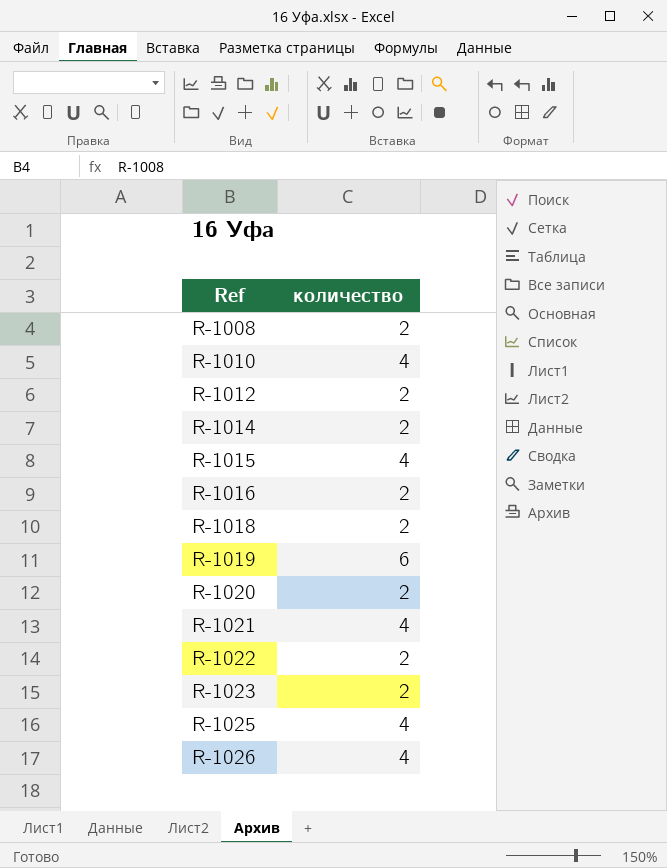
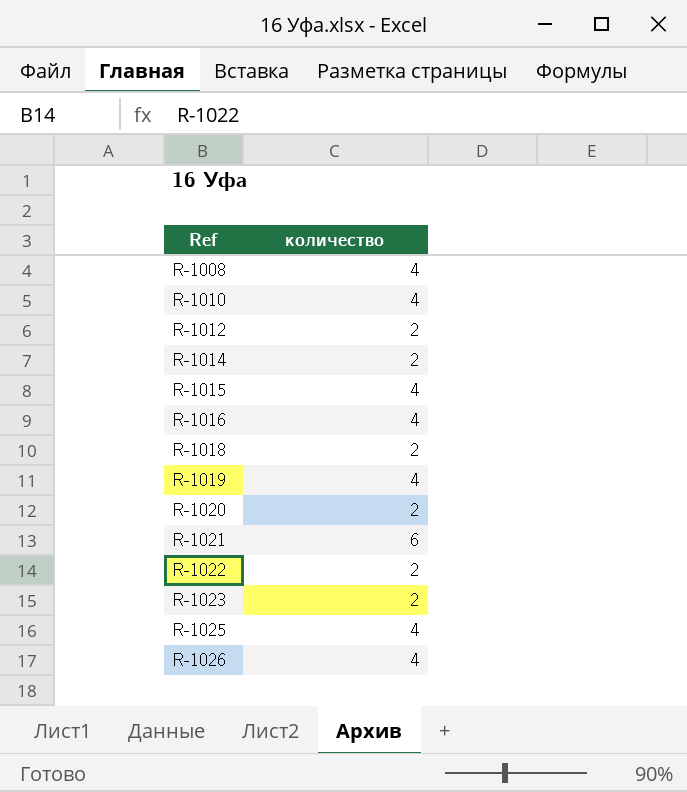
R-1008 | количество: 2 -> 4
R-1016 | количество: 2 -> 4
R-1019 | количество: 6 -> 4
R-1021 | количество: 4 -> 6

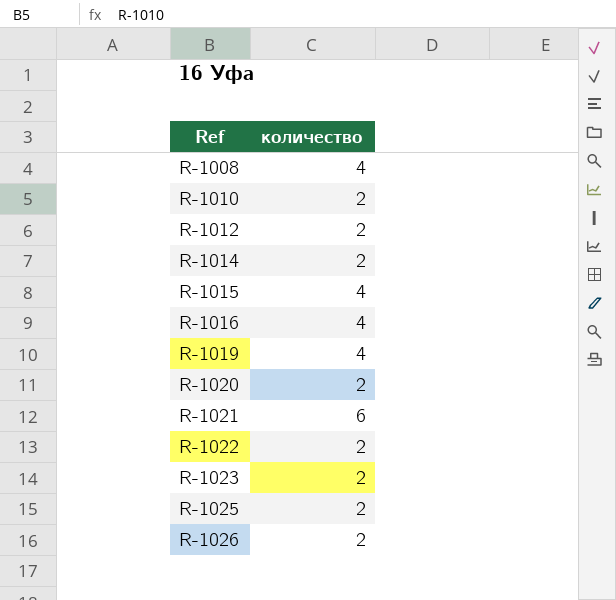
row R-1018: 2 -> none
R-1010 | количество: 4 -> 2
R-1025 | количество: 4 -> 2
R-1026 | количество: 4 -> 2

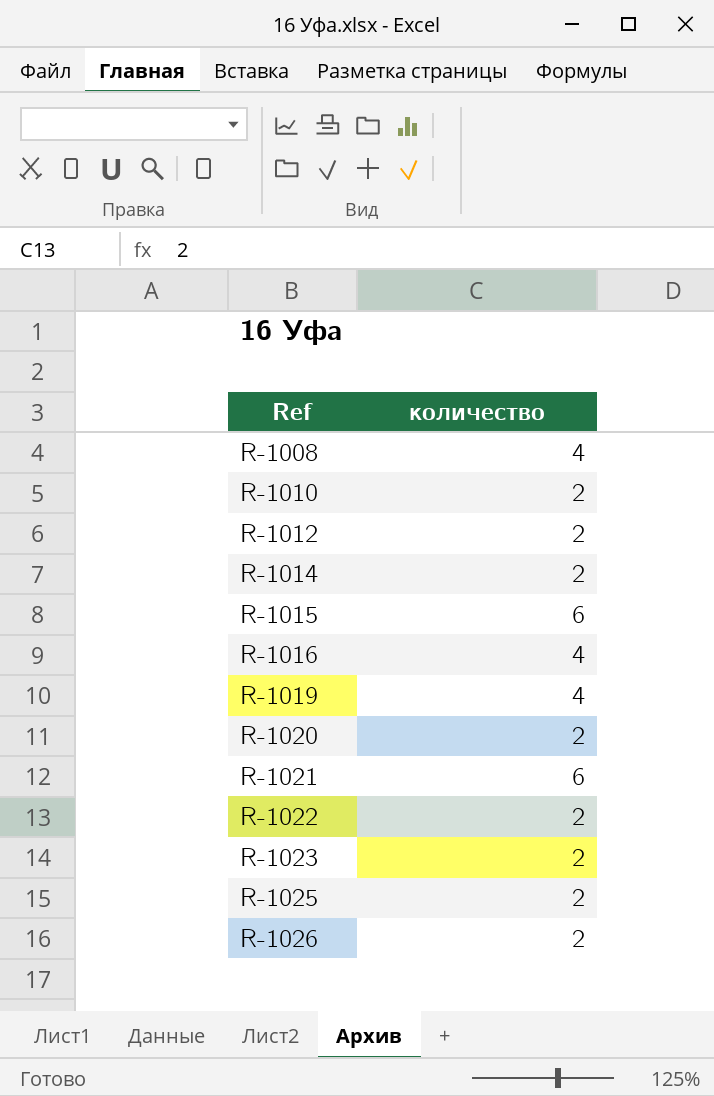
R-1015 | количество: 4 -> 6

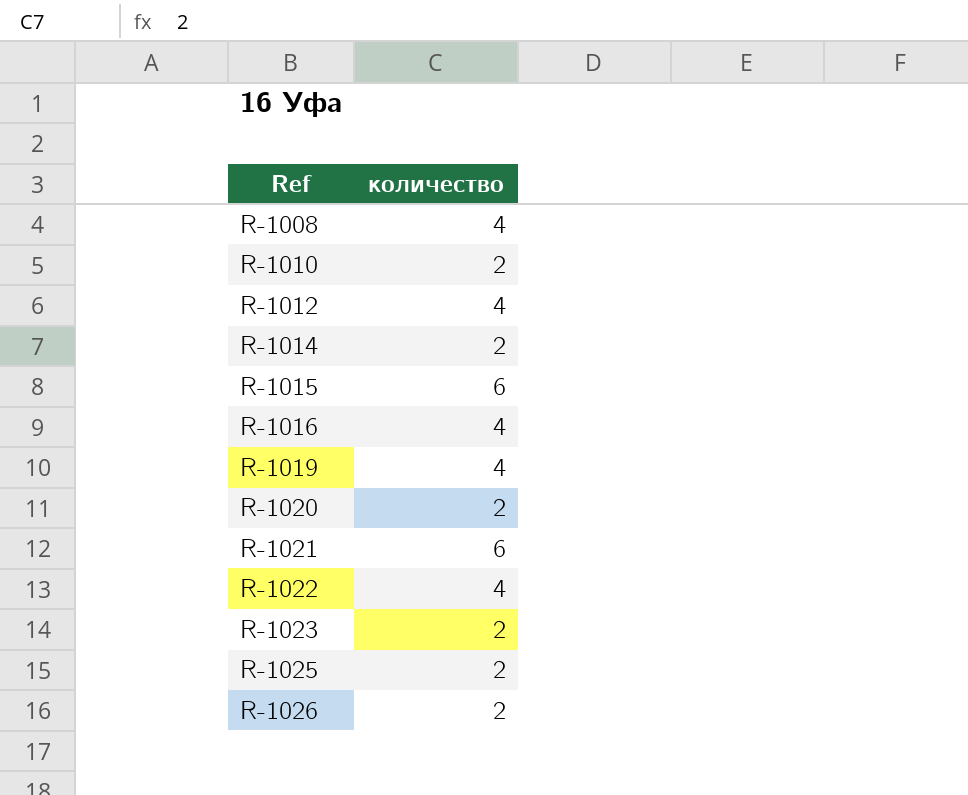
R-1012 | количество: 2 -> 4
R-1022 | количество: 2 -> 4

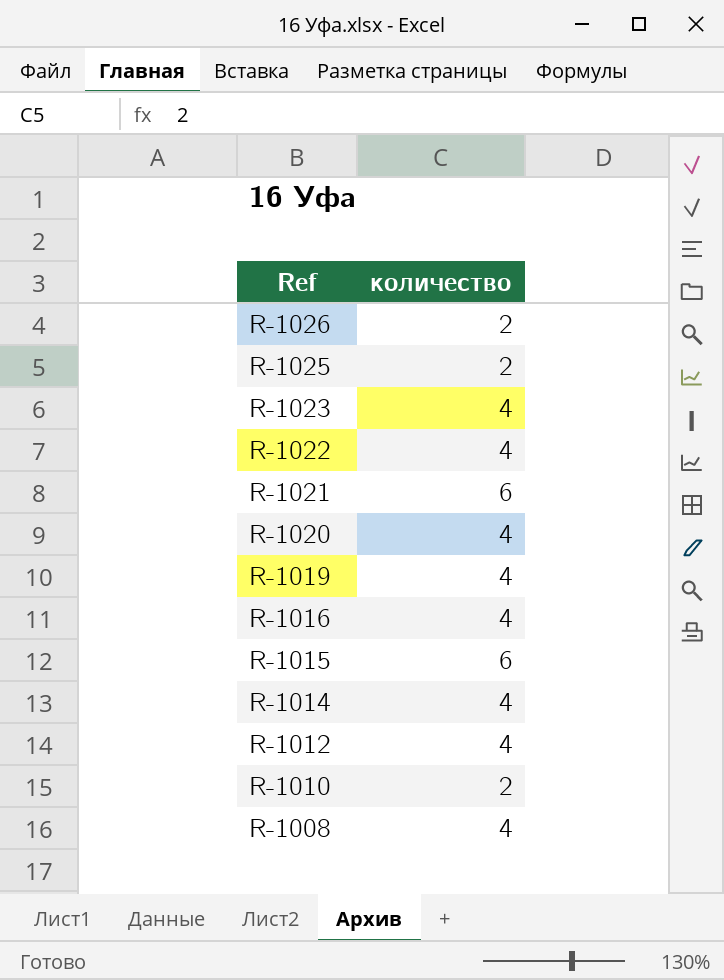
row order: Ref ascending -> Ref descending
R-1023 | количество: 2 -> 4
R-1020 | количество: 2 -> 4
R-1014 | количество: 2 -> 4

